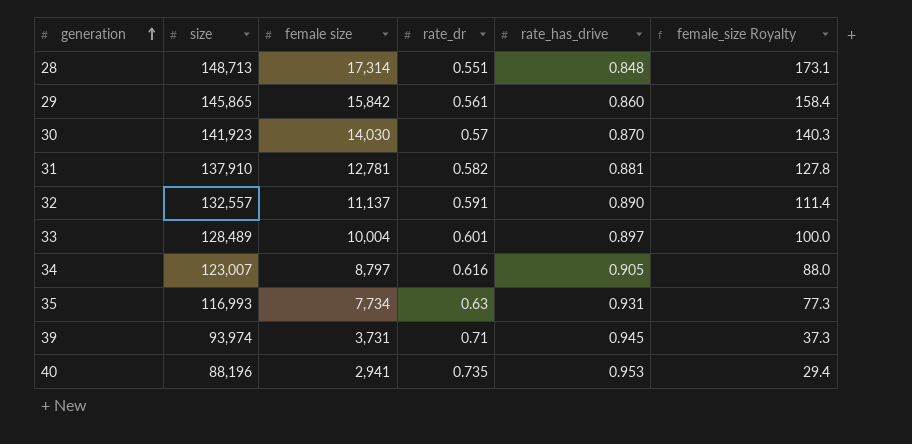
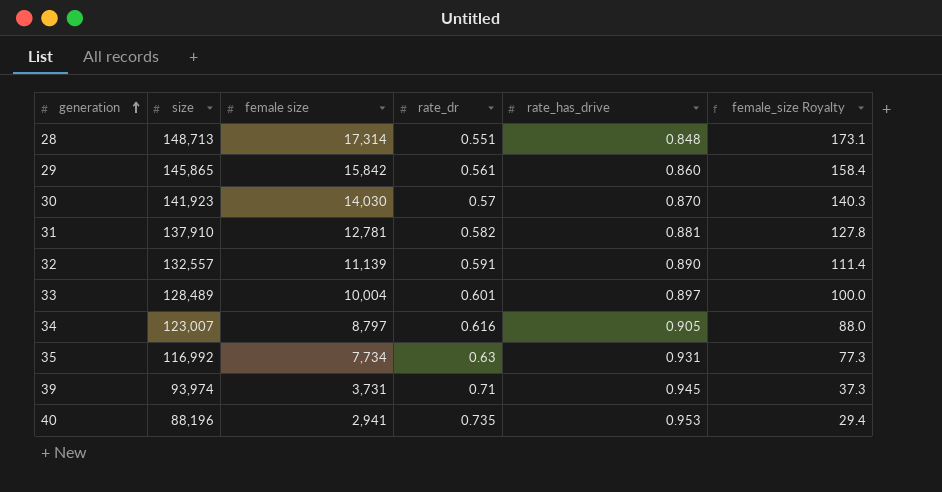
32 | female size: 11,137 -> 11,139
35 | size: 116,993 -> 116,992

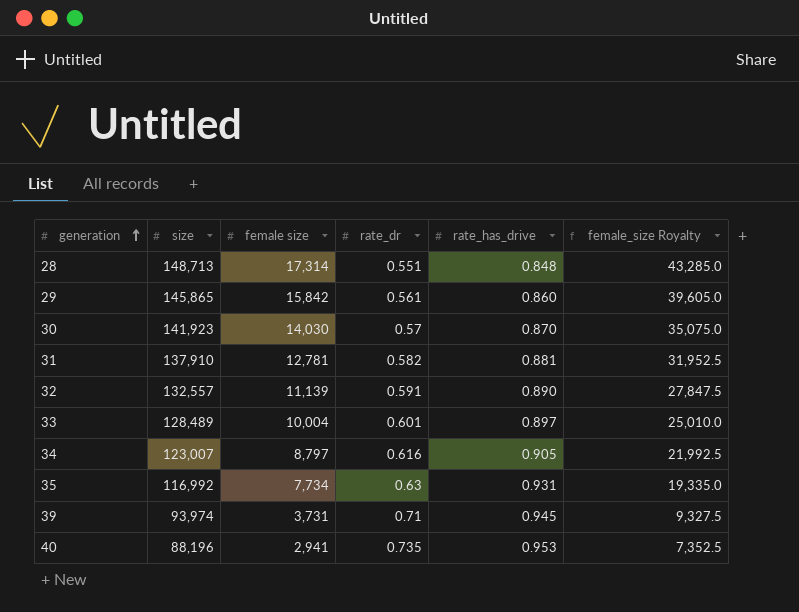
column female_size Royalty | formula: [female size] * 0.01 -> [female size] * 2.5

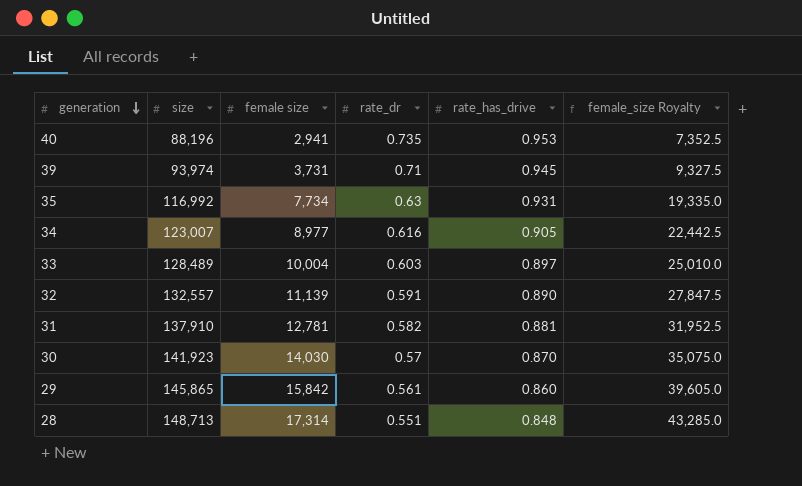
row order: generation ascending -> generation descending
34 | female size: 8,797 -> 8,977
34 | female_size Royalty: 21,992.5 -> 22,442.5
33 | rate_dr: 0.601 -> 0.603

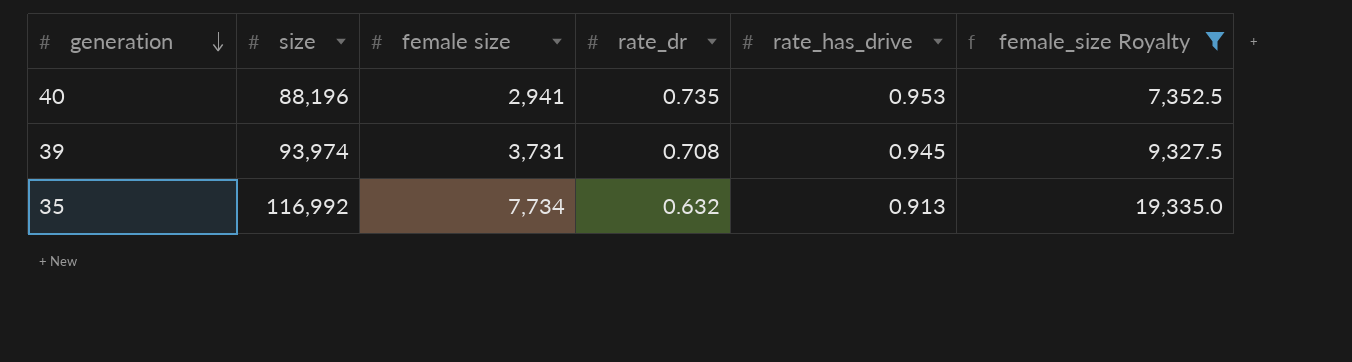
filter: none -> female_size Royalty <= 19,335.0
39 | rate_dr: 0.71 -> 0.708
35 | rate_dr: 0.63 -> 0.632
35 | rate_has_drive: 0.931 -> 0.913

